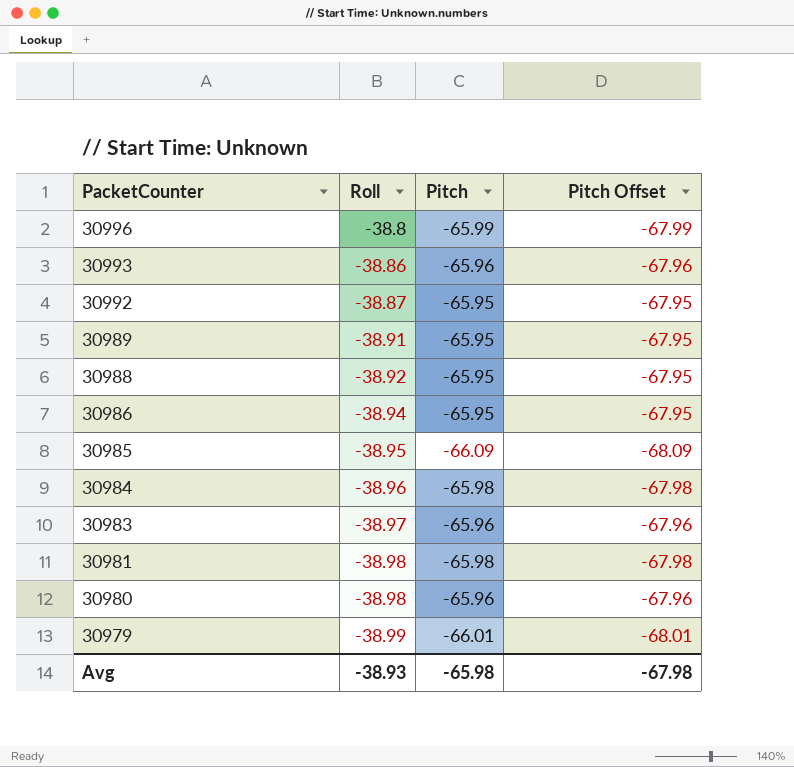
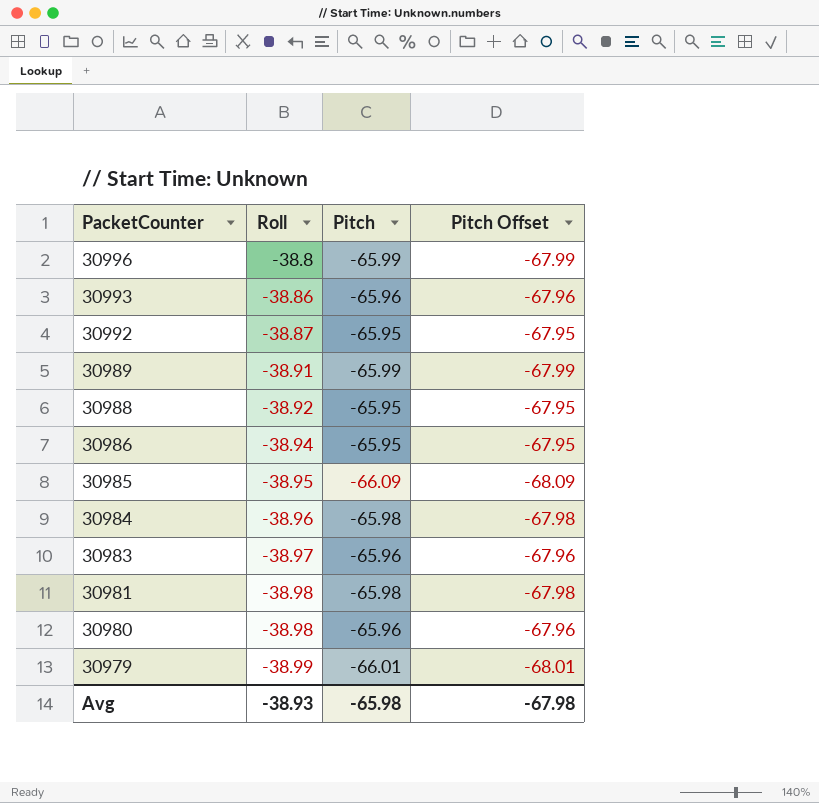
30989 | Pitch: -65.95 -> -65.99
30989 | Pitch Offset: -67.95 -> -67.99

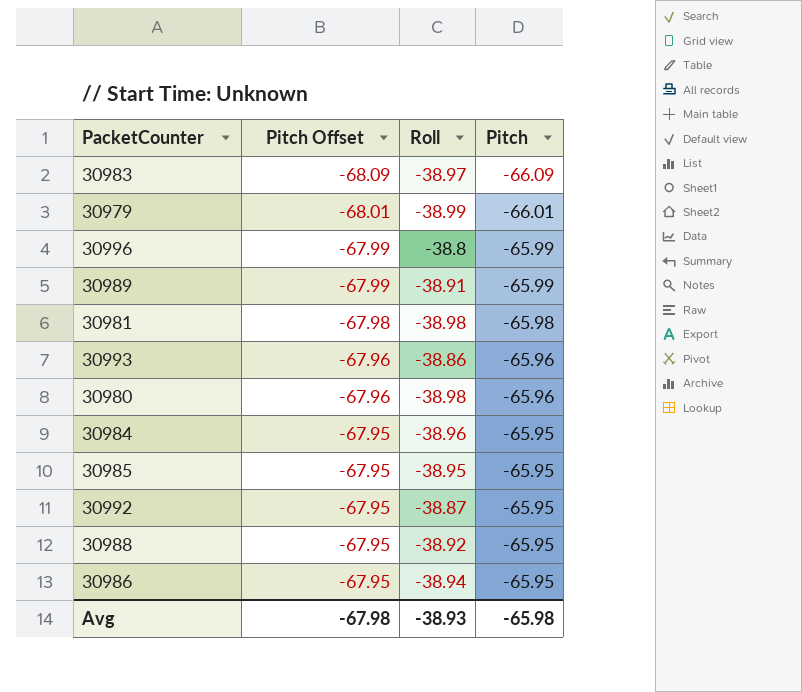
row order: PacketCounter descending -> Pitch Offset ascending
column Pitch Offset | position: 4 -> 2
30983 | Pitch Offset: -67.96 -> -68.09
30983 | Pitch: -65.96 -> -66.09
30984 | Pitch Offset: -67.98 -> -67.95
30984 | Pitch: -65.98 -> -65.95
30985 | Pitch Offset: -68.09 -> -67.95
30985 | Pitch: -66.09 -> -65.95

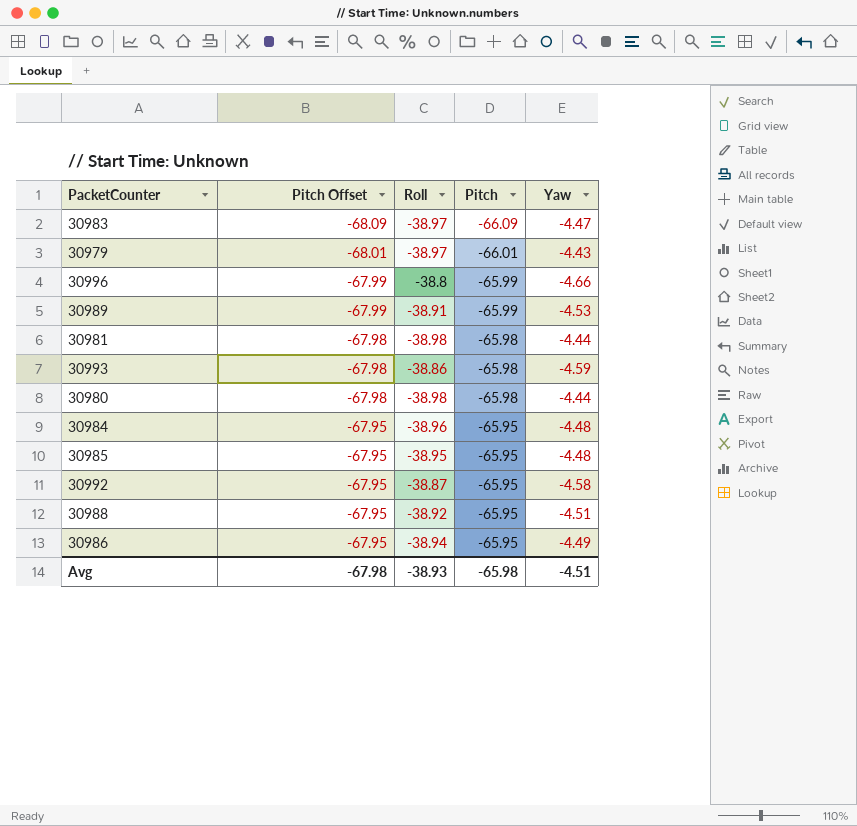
column Yaw | position: none -> 5
30979 | Roll: -38.99 -> -38.97
30993 | Pitch Offset: -67.96 -> -67.98
30993 | Pitch: -65.96 -> -65.98
30980 | Pitch Offset: -67.96 -> -67.98
30980 | Pitch: -65.96 -> -65.98

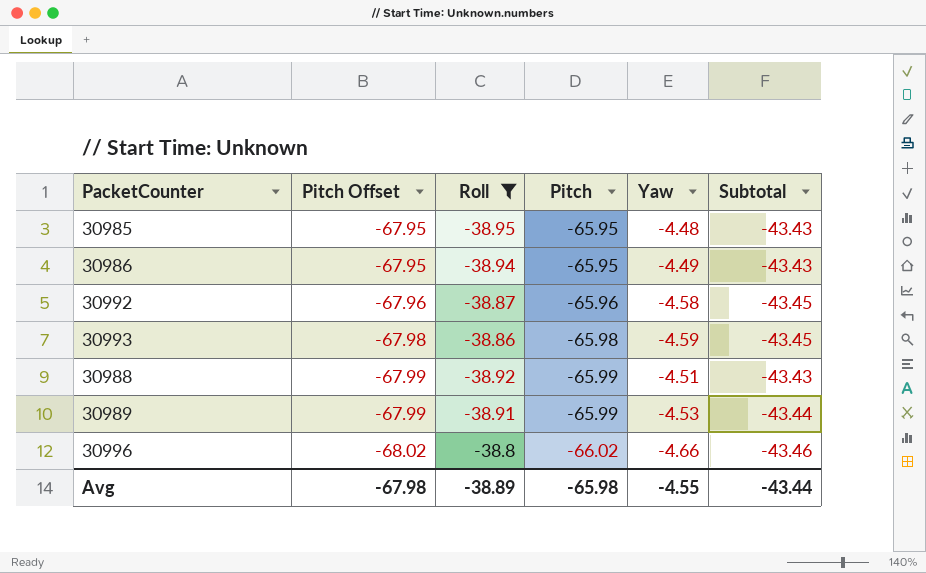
filter: none -> Roll >= -38.95
row order: Pitch Offset ascending -> Pitch Offset descending
column Subtotal | formula: none -> [Roll] + [Yaw]
30992 | Pitch Offset: -67.95 -> -67.96
30992 | Pitch: -65.95 -> -65.96
30988 | Pitch Offset: -67.95 -> -67.99
30988 | Pitch: -65.95 -> -65.99
30996 | Pitch Offset: -67.99 -> -68.02
30996 | Pitch: -65.99 -> -66.02
Avg | Roll: -38.93 -> -38.89
Avg | Yaw: -4.51 -> -4.55

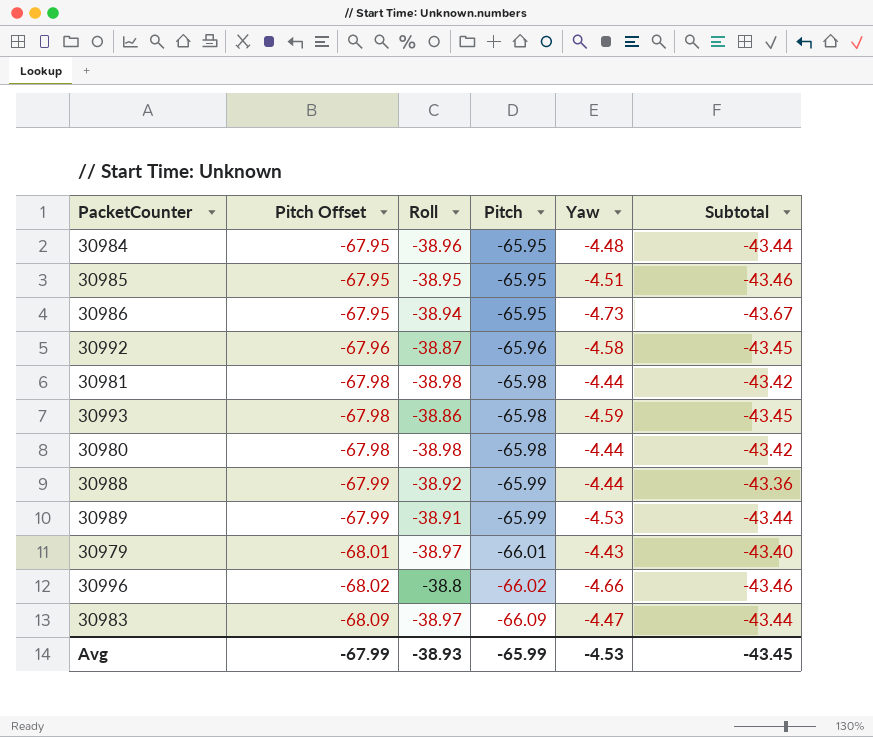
filter: Roll >= -38.95 -> none
30985 | Yaw: -4.48 -> -4.51
30985 | Subtotal: -43.43 -> -43.46
30986 | Yaw: -4.49 -> -4.73
30986 | Subtotal: -43.43 -> -43.67
30988 | Yaw: -4.51 -> -4.44
30988 | Subtotal: -43.43 -> -43.36
Avg | Pitch Offset: -67.98 -> -67.99
Avg | Roll: -38.89 -> -38.93
Avg | Pitch: -65.98 -> -65.99
Avg | Yaw: -4.55 -> -4.53
Avg | Subtotal: -43.44 -> -43.45

